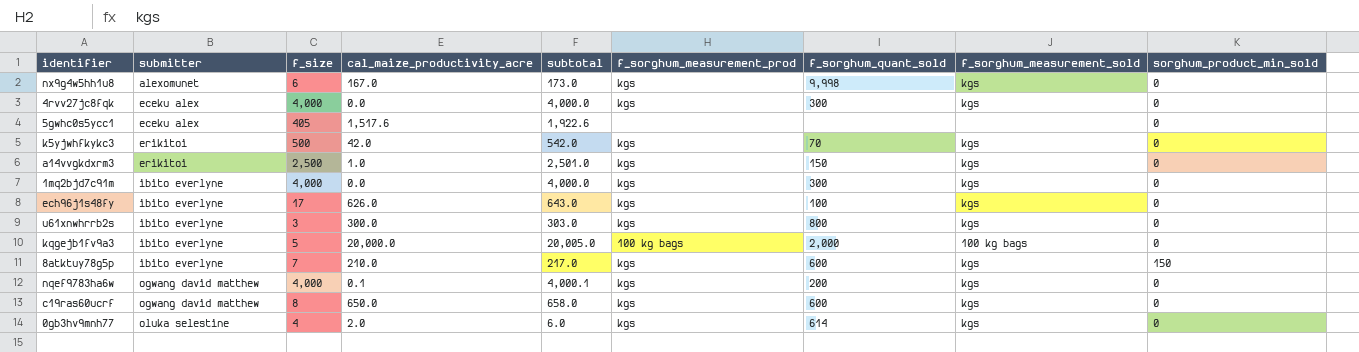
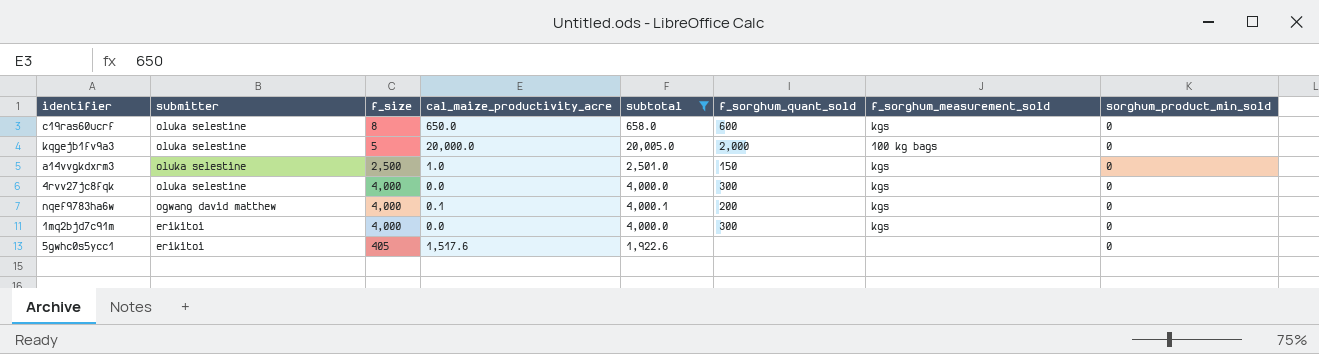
filter: none -> subtotal >= 658.0
row order: submitter ascending -> submitter descending
column f_sorghum_measurement_prod | position: 6 -> none
c19ras60ucrf | submitter: ogwang david matthew -> oluka selestine
kqgejb1fv9a3 | submitter: ibito everlyne -> oluka selestine
a14vvgkdxrm3 | submitter: erikitoi -> oluka selestine
4rvv27jc8fqk | submitter: eceku alex -> oluka selestine
1mq2bjd7c91m | submitter: ibito everlyne -> erikitoi
5gwhc0s5ycc1 | submitter: eceku alex -> erikitoi

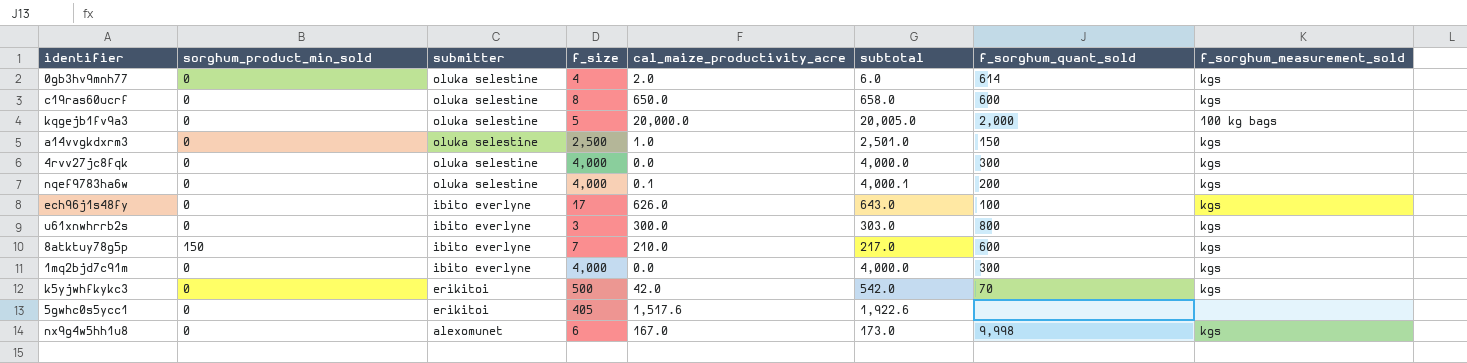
filter: subtotal >= 658.0 -> none
column sorghum_product_min_sold | position: 8 -> 2
nqef9783ha6w | submitter: ogwang david matthew -> oluka selestine
1mq2bjd7c91m | submitter: erikitoi -> ibito everlyne

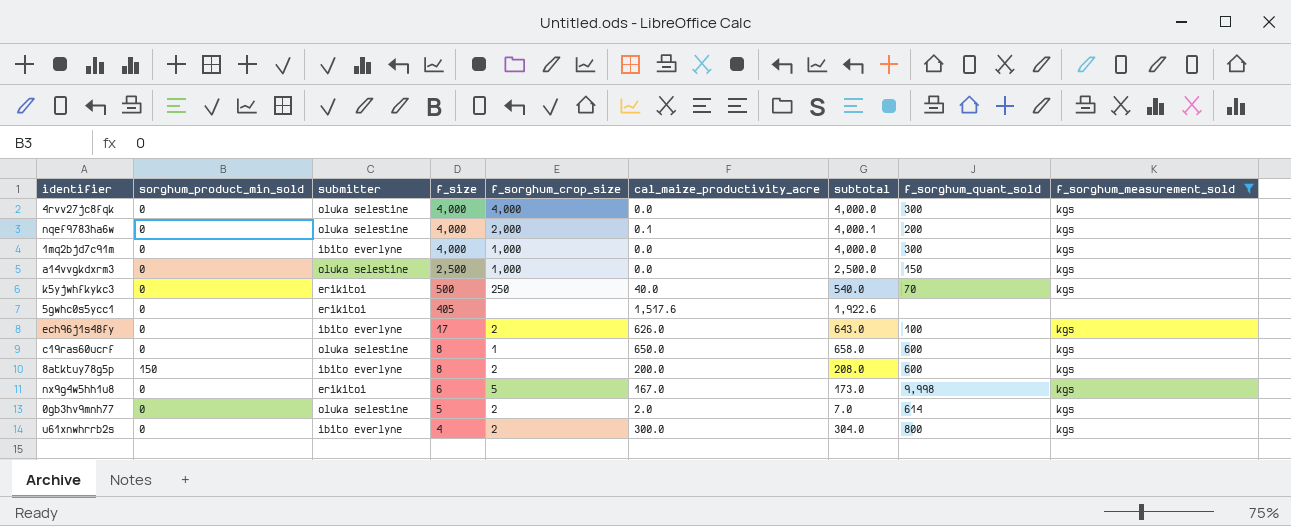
filter: none -> f_sorghum_measurement_sold != 100 kg bags
row order: submitter descending -> f_size descending
column f_sorghum_crop_size | position: none -> 5
a14vvgkdxrm3 | cal_maize_productivity_acre: 1.0 -> 0.0
a14vvgkdxrm3 | subtotal: 2,501.0 -> 2,500.0
k5yjwhfkykc3 | cal_maize_productivity_acre: 42.0 -> 40.0
k5yjwhfkykc3 | subtotal: 542.0 -> 540.0
8atktuy78g5p | f_size: 7 -> 8
8atktuy78g5p | cal_maize_productivity_acre: 210.0 -> 200.0
8atktuy78g5p | subtotal: 217.0 -> 208.0
nx9g4w5hh1u8 | submitter: alexomunet -> erikitoi
0gb3hv9mnh77 | f_size: 4 -> 5
0gb3hv9mnh77 | subtotal: 6.0 -> 7.0
u61xnwhrrb2s | f_size: 3 -> 4
u61xnwhrrb2s | subtotal: 303.0 -> 304.0

